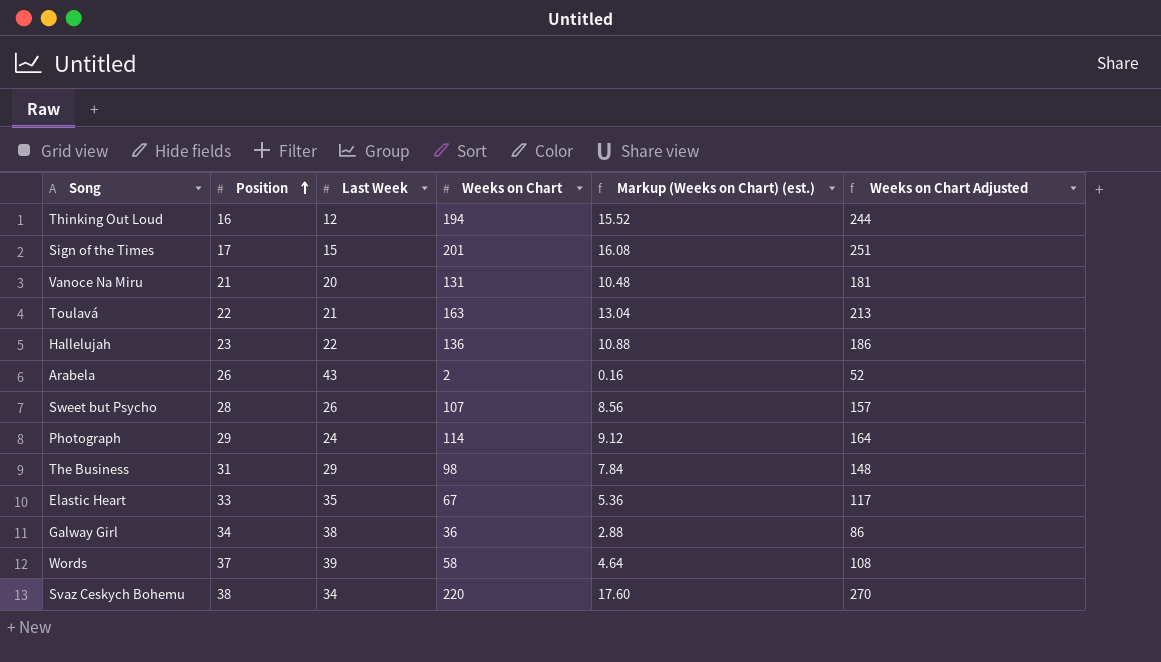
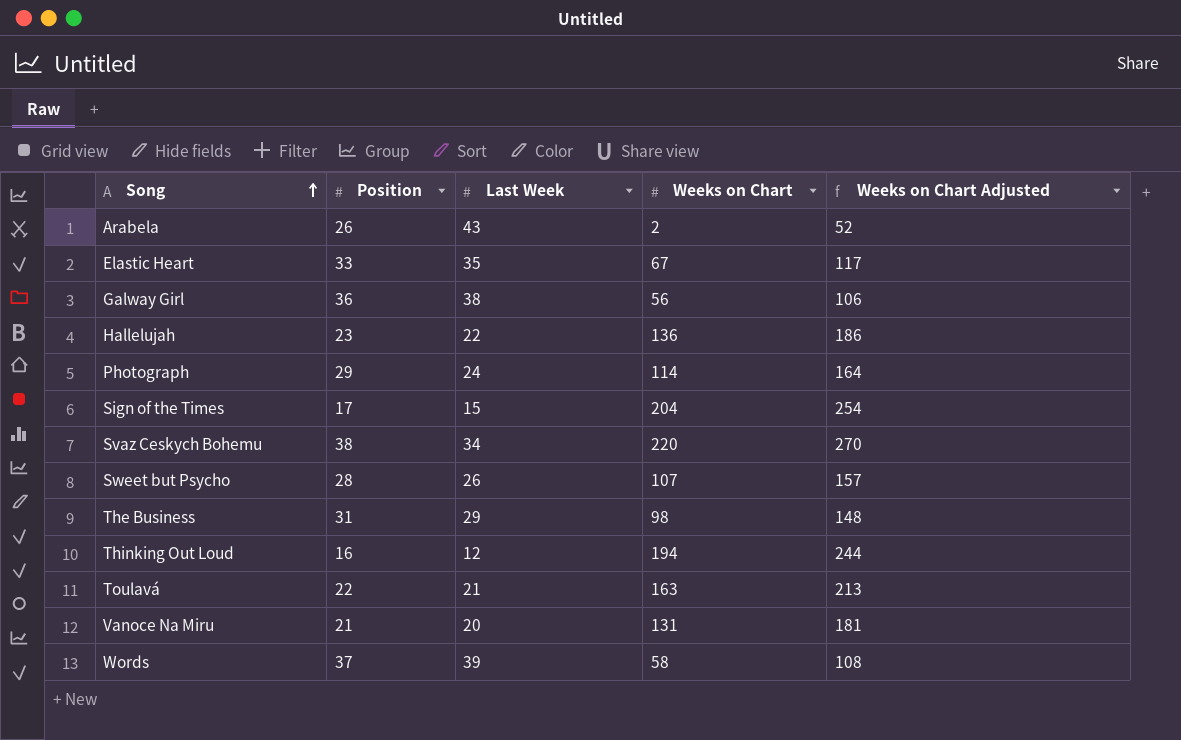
row order: Position ascending -> Song ascending
column Markup (Weeks on Chart) (est.) | formula: [Weeks on Chart] * 0.08 -> none
Galway Girl | Position: 34 -> 36
Galway Girl | Weeks on Chart: 36 -> 56
Galway Girl | Weeks on Chart Adjusted: 86 -> 106
Sign of the Times | Weeks on Chart: 201 -> 204
Sign of the Times | Weeks on Chart Adjusted: 251 -> 254

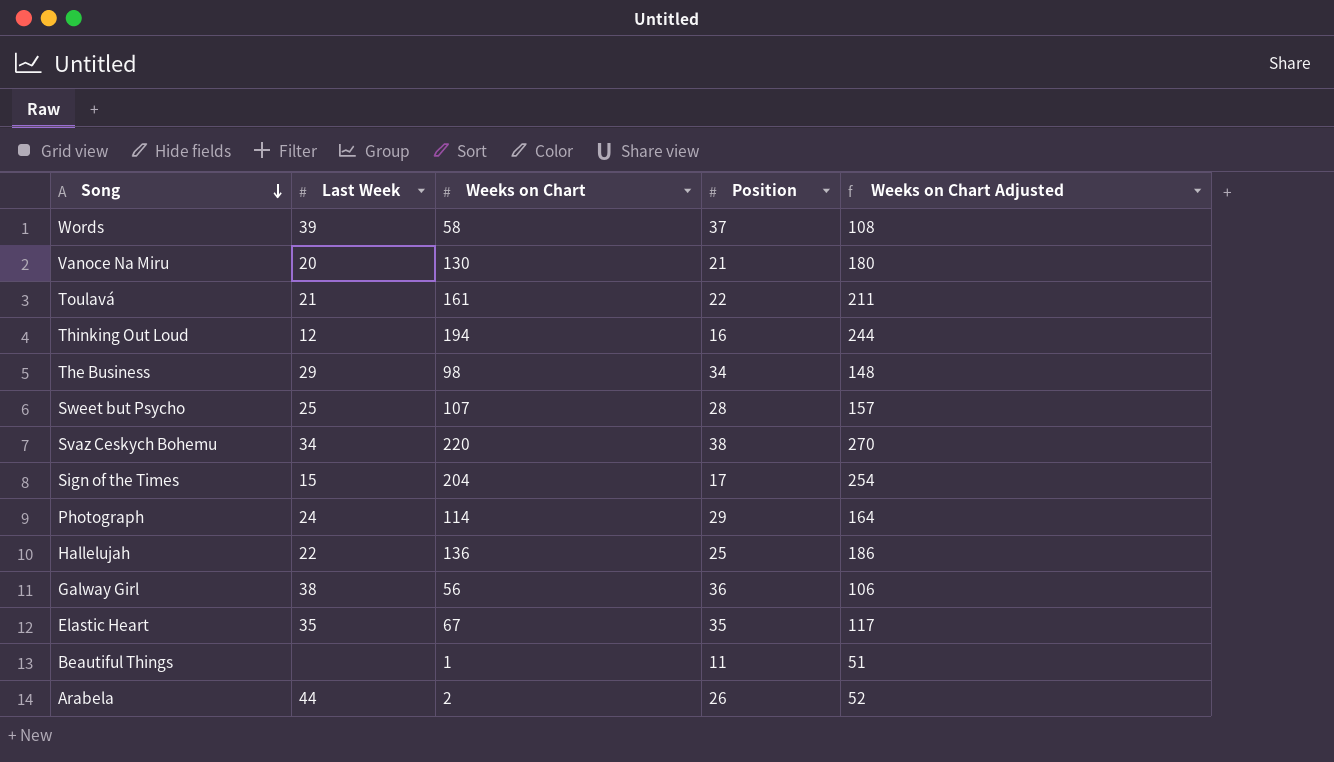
row order: Song ascending -> Song descending
column Position | position: 2 -> 4
Vanoce Na Miru | Weeks on Chart: 131 -> 130
Vanoce Na Miru | Weeks on Chart Adjusted: 181 -> 180
Toulavá | Weeks on Chart: 163 -> 161
Toulavá | Weeks on Chart Adjusted: 213 -> 211
The Business | Position: 31 -> 34
Sweet but Psycho | Last Week: 26 -> 25
Hallelujah | Position: 23 -> 25
Elastic Heart | Position: 33 -> 35
row Beautiful Things: none -> none | 1 | 11 | 51
Arabela | Last Week: 43 -> 44

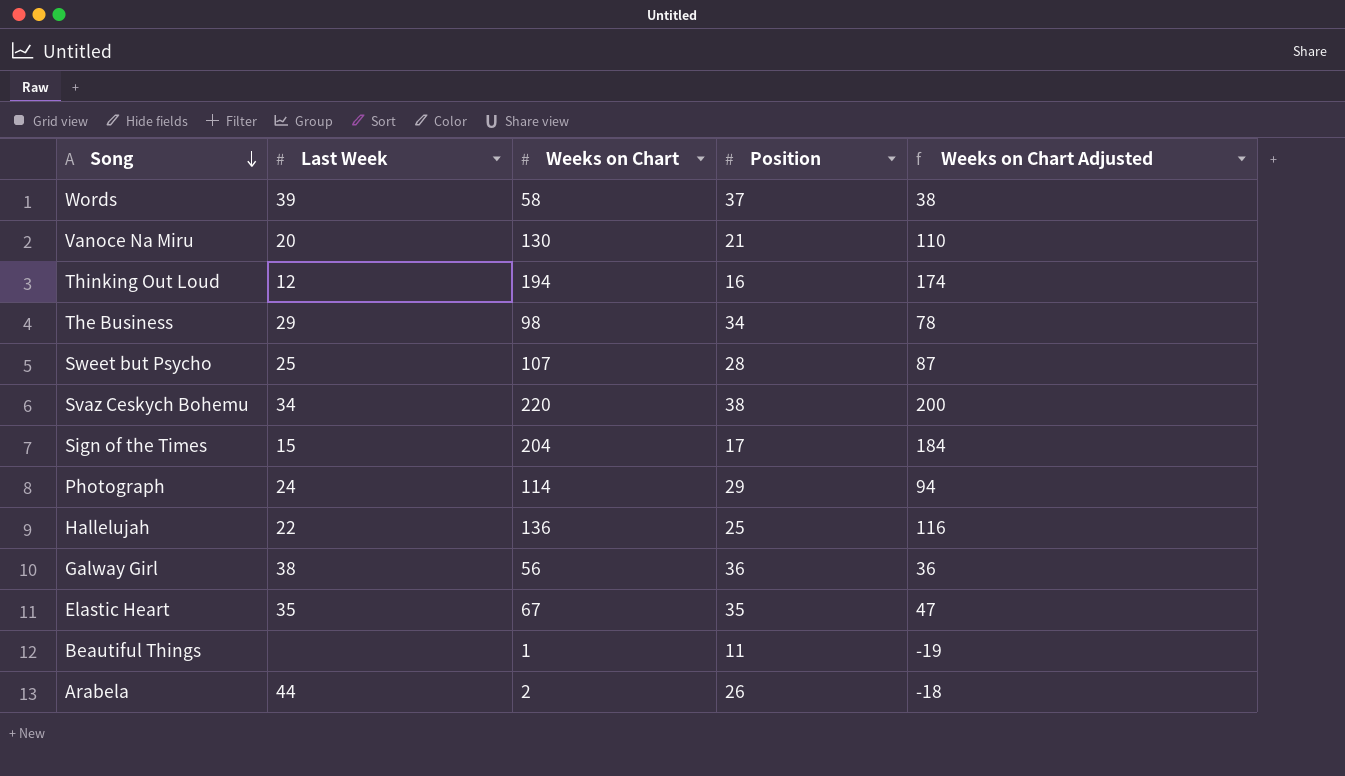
column Weeks on Chart Adjusted | formula: [Weeks on Chart] + 50 -> [Weeks on Chart] - 20
row Toulavá: 21 | 161 | 22 | 211 -> none

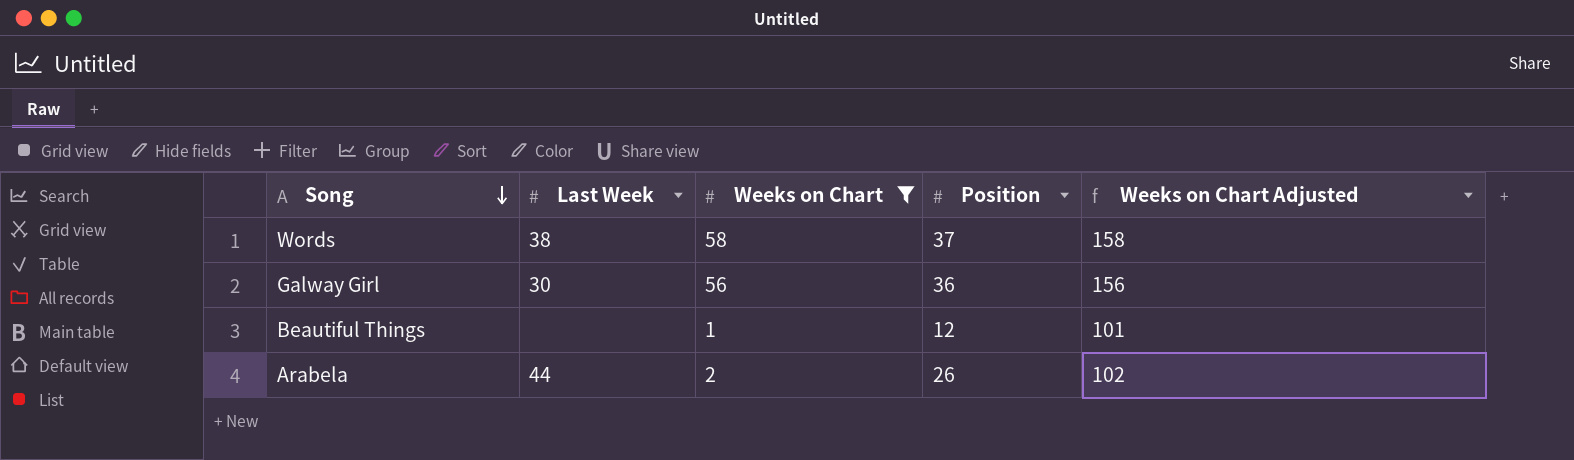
filter: none -> Weeks on Chart <= 58
column Weeks on Chart Adjusted | formula: [Weeks on Chart] - 20 -> [Weeks on Chart] + 100
Words | Last Week: 39 -> 38
Galway Girl | Last Week: 38 -> 30
Beautiful Things | Position: 11 -> 12

